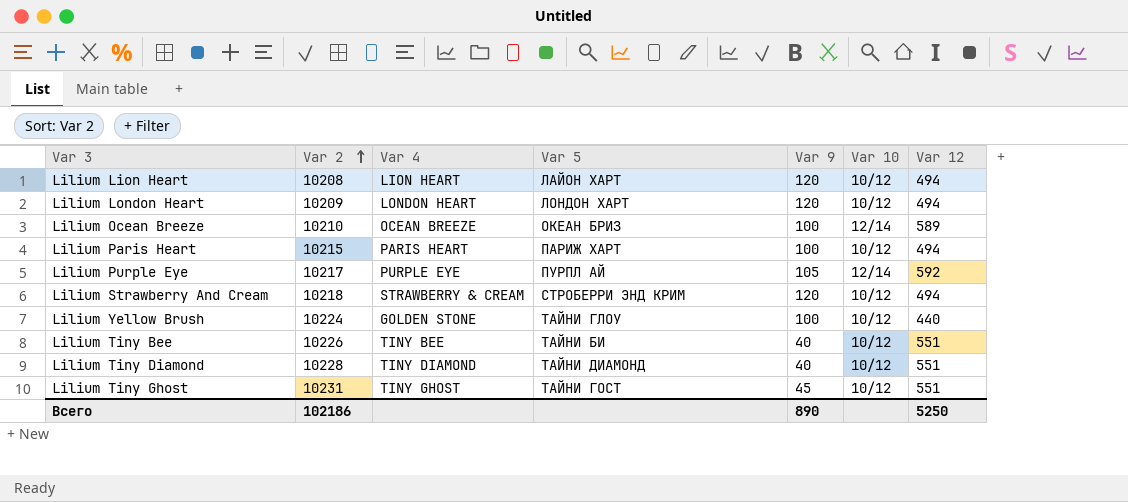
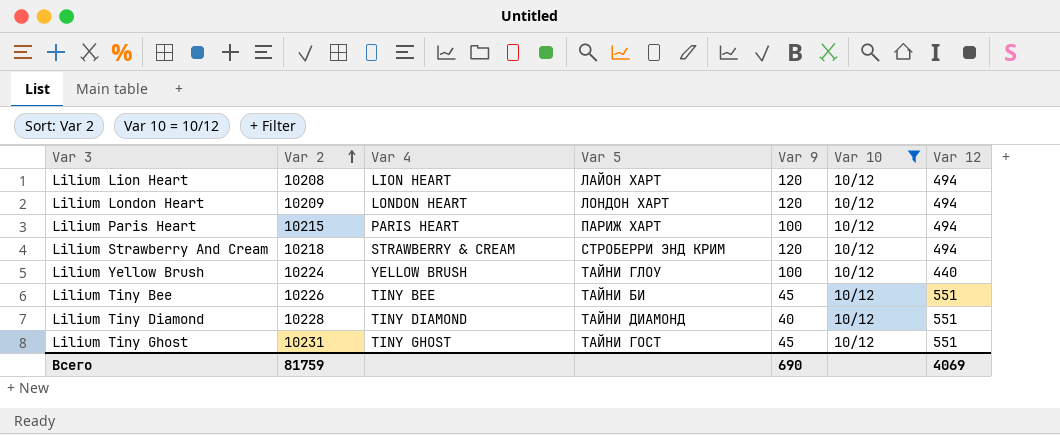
filter: none -> Var 10 = 10/12
Lilium Yellow Brush | Var 4: GOLDEN STONE -> YELLOW BRUSH
Lilium Tiny Bee | Var 9: 40 -> 45
Всего | Var 2: 102186 -> 81759
Всего | Var 9: 890 -> 690
Всего | Var 12: 5250 -> 4069

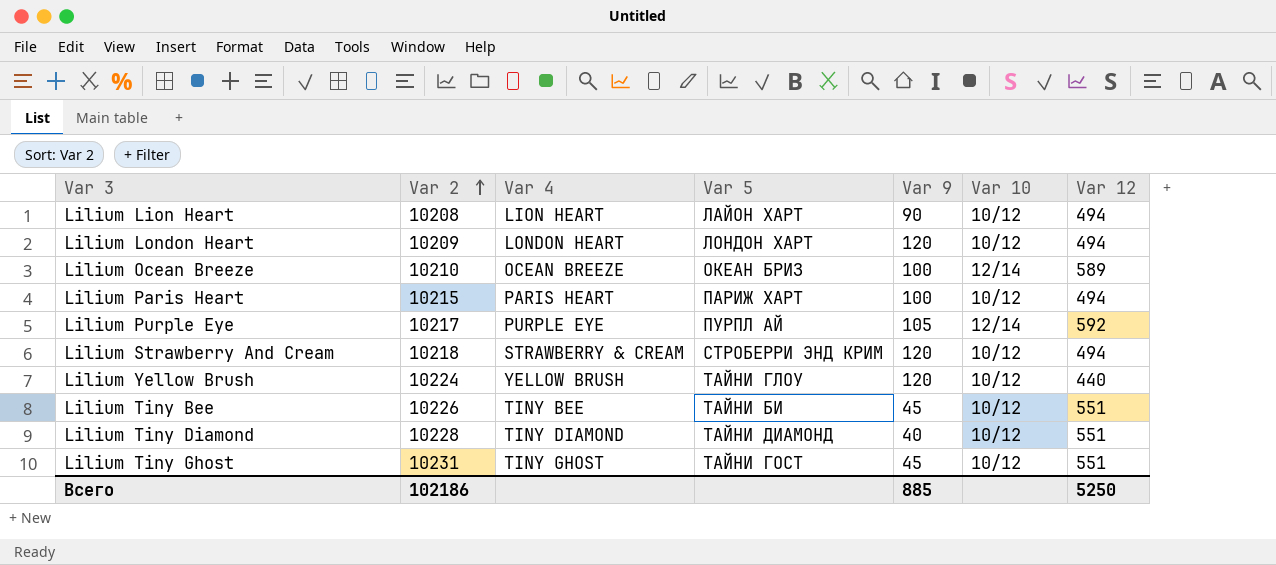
filter: Var 10 = 10/12 -> none
Lilium Lion Heart | Var 9: 120 -> 90
Lilium Yellow Brush | Var 9: 100 -> 120
Всего | Var 2: 81759 -> 102186
Всего | Var 9: 690 -> 885
Всего | Var 12: 4069 -> 5250

